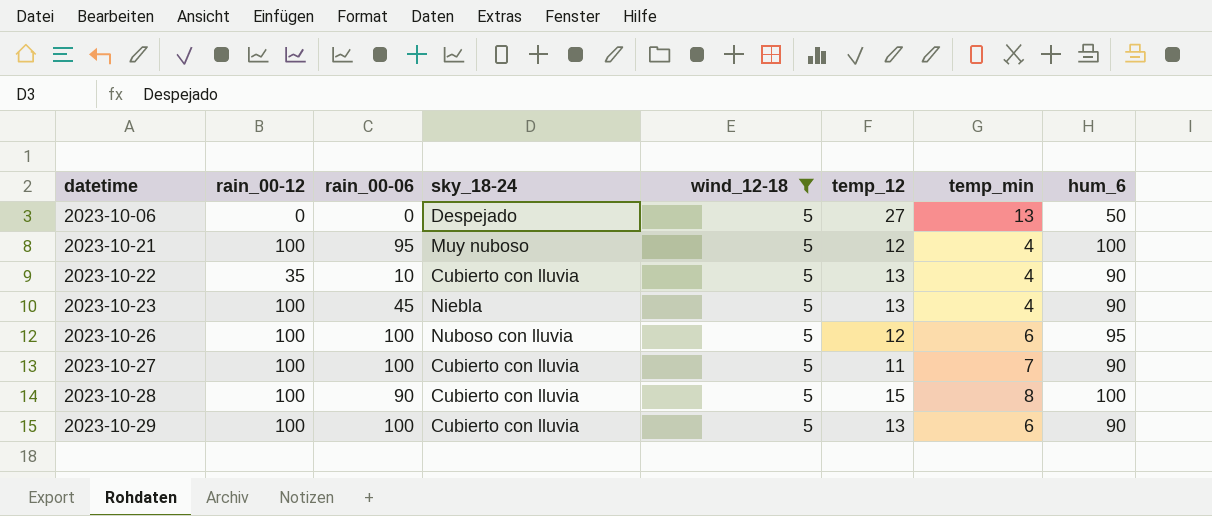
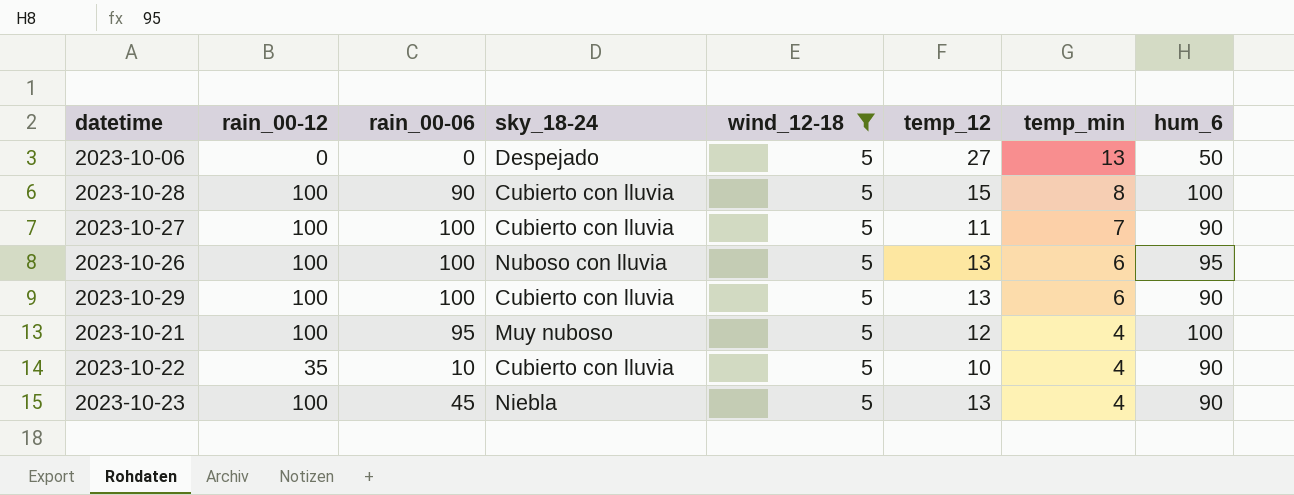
row order: datetime ascending -> temp_min descending
2023-10-26 | temp_12: 12 -> 13
2023-10-22 | temp_12: 13 -> 10

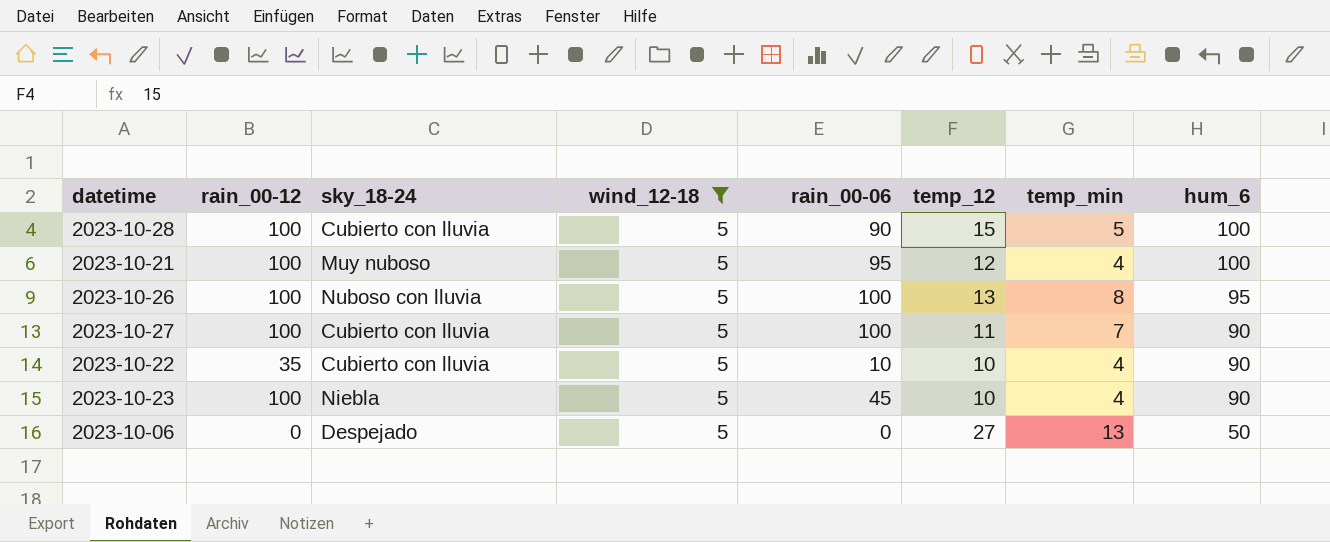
row order: temp_min descending -> hum_6 descending
column rain_00-06 | position: 3 -> 5
row 2023-10-29: 100 | 100 | Cubierto con lluvia | 5 | 13 | 6 | 90 -> none
2023-10-28 | temp_min: 8 -> 5
2023-10-26 | temp_min: 6 -> 8
2023-10-23 | temp_12: 13 -> 10

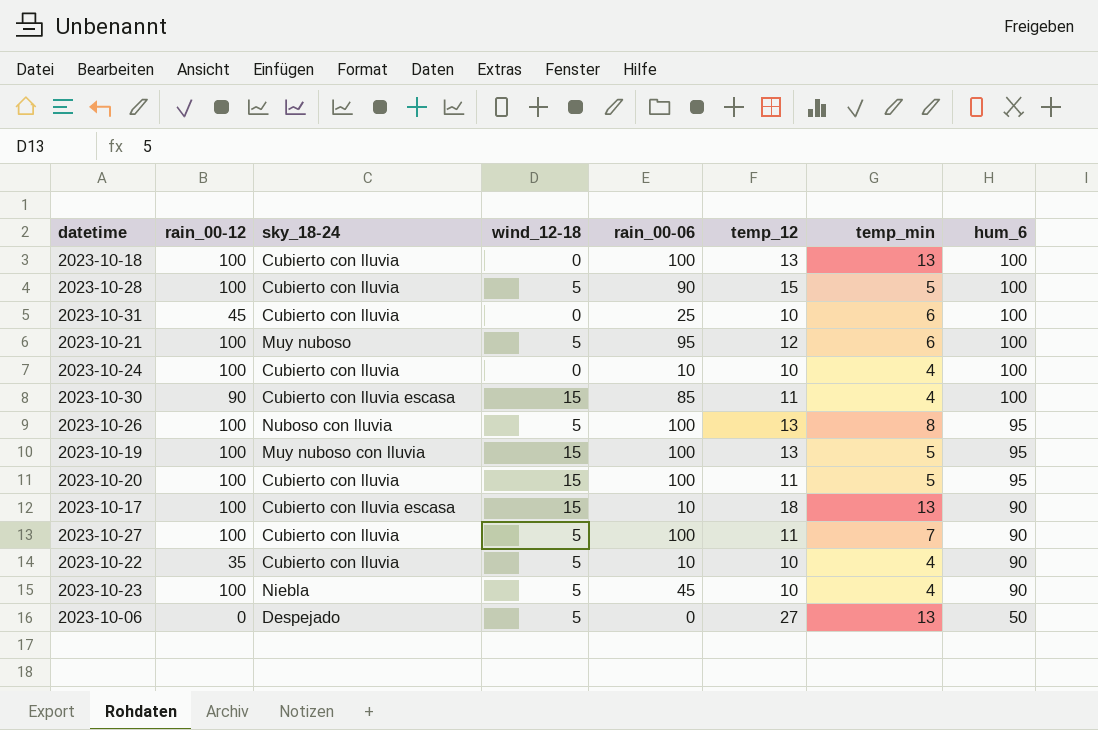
filter: wind_12-18 = 5 -> none
2023-10-21 | temp_min: 4 -> 6

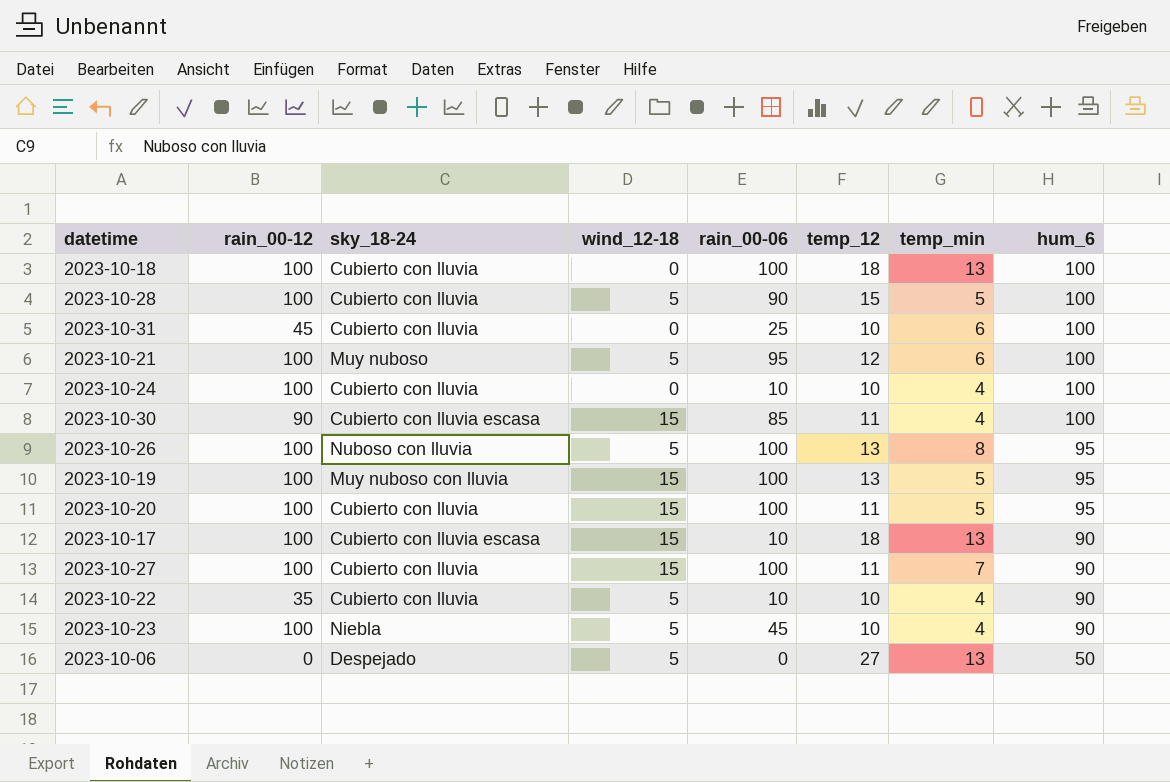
2023-10-18 | temp_12: 13 -> 18
2023-10-27 | wind_12-18: 5 -> 15

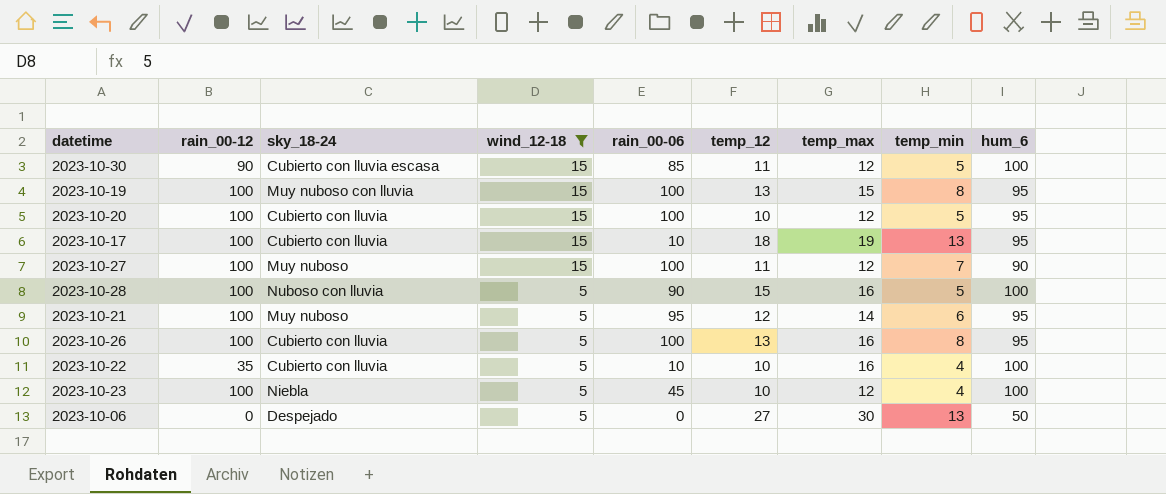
filter: none -> wind_12-18 != 0
row order: hum_6 descending -> wind_12-18 descending
column temp_max | position: none -> 7
2023-10-30 | temp_min: 4 -> 5
2023-10-19 | temp_min: 5 -> 8
2023-10-20 | temp_12: 11 -> 10
2023-10-17 | sky_18-24: Cubierto con lluvia escasa -> Cubierto con lluvia
2023-10-17 | hum_6: 90 -> 95
2023-10-27 | sky_18-24: Cubierto con lluvia -> Muy nuboso
2023-10-28 | sky_18-24: Cubierto con lluvia -> Nuboso con lluvia
2023-10-21 | hum_6: 100 -> 95
2023-10-26 | sky_18-24: Nuboso con lluvia -> Cubierto con lluvia
2023-10-22 | hum_6: 90 -> 100
2023-10-23 | hum_6: 90 -> 100

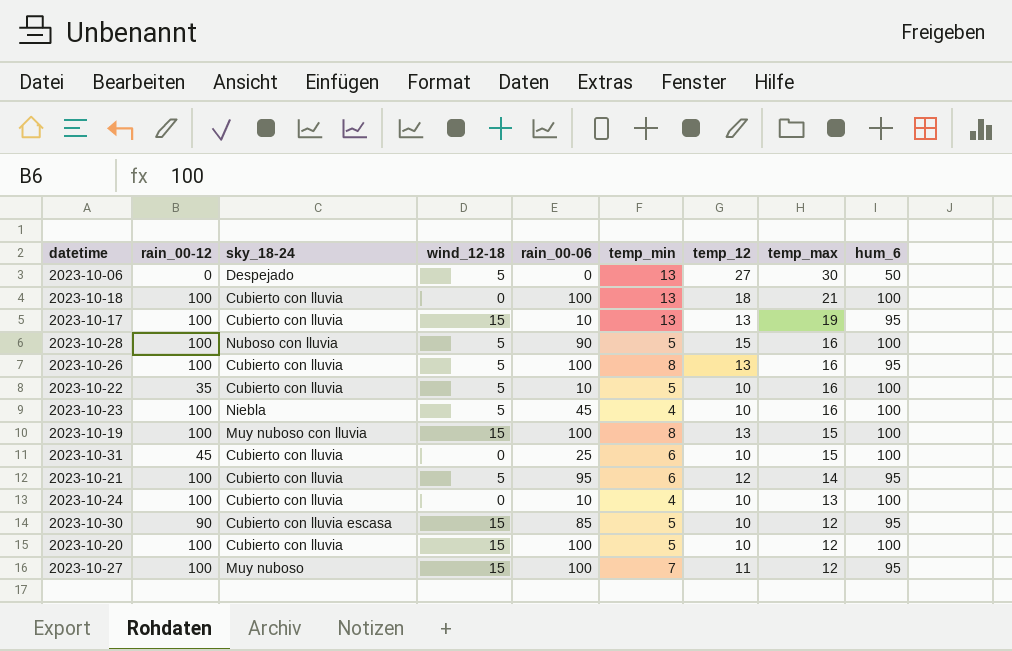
filter: wind_12-18 != 0 -> none
row order: wind_12-18 descending -> temp_max descending
column temp_min | position: 8 -> 6
2023-10-17 | temp_12: 18 -> 13
2023-10-22 | temp_min: 4 -> 5
2023-10-23 | temp_max: 12 -> 16
2023-10-19 | hum_6: 95 -> 100
2023-10-21 | sky_18-24: Muy nuboso -> Cubierto con lluvia
2023-10-30 | temp_12: 11 -> 10
2023-10-30 | hum_6: 100 -> 95
2023-10-20 | hum_6: 95 -> 100
2023-10-27 | hum_6: 90 -> 95

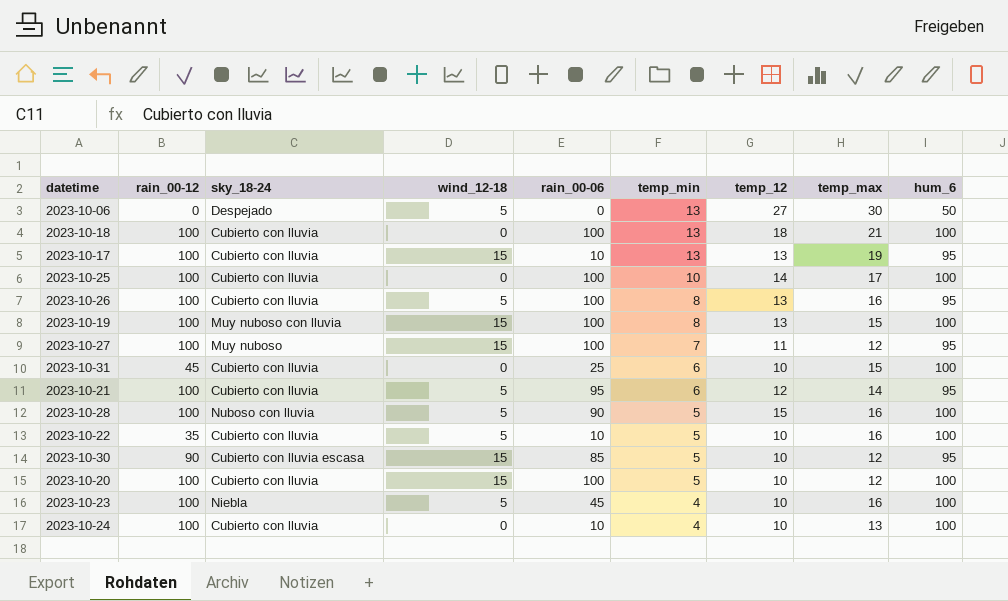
row order: temp_max descending -> temp_min descending
row 2023-10-25: none -> 100 | Cubierto con lluvia | 0 | 100 | 10 | 14 | 17 | 100

